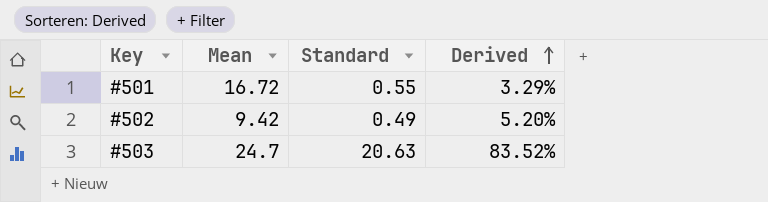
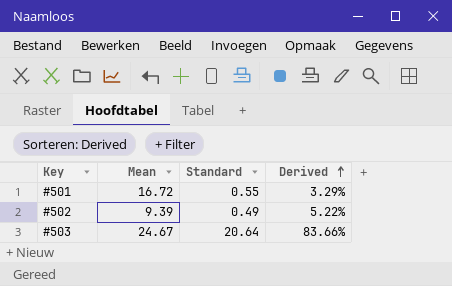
#502 | Mean: 9.42 -> 9.39
#502 | Derived: 5.20% -> 5.22%
#503 | Mean: 24.7 -> 24.67
#503 | Standard: 20.63 -> 20.64
#503 | Derived: 83.52% -> 83.66%

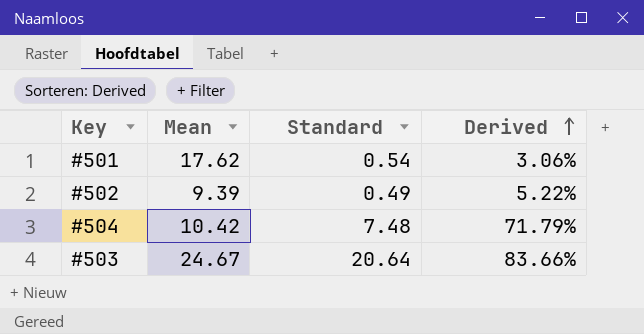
#501 | Mean: 16.72 -> 17.62
#501 | Standard: 0.55 -> 0.54
#501 | Derived: 3.29% -> 3.06%
row #504: none -> 10.42 | 7.48 | 71.79%

